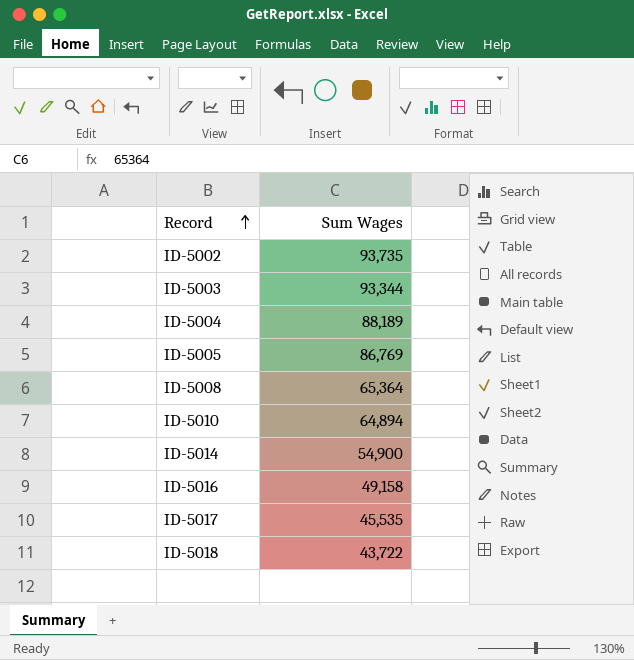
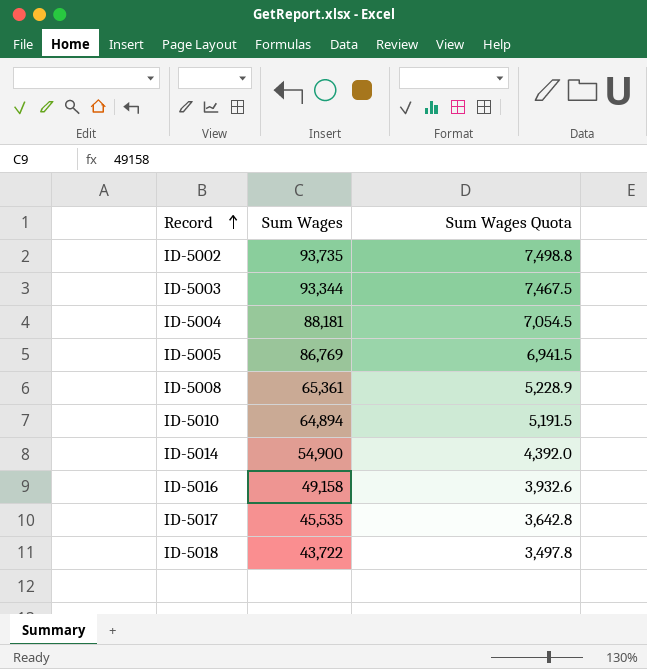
column Sum Wages Quota | formula: none -> [Sum Wages] * 0.08
ID-5004 | Sum Wages: 88,189 -> 88,181
ID-5008 | Sum Wages: 65,364 -> 65,361

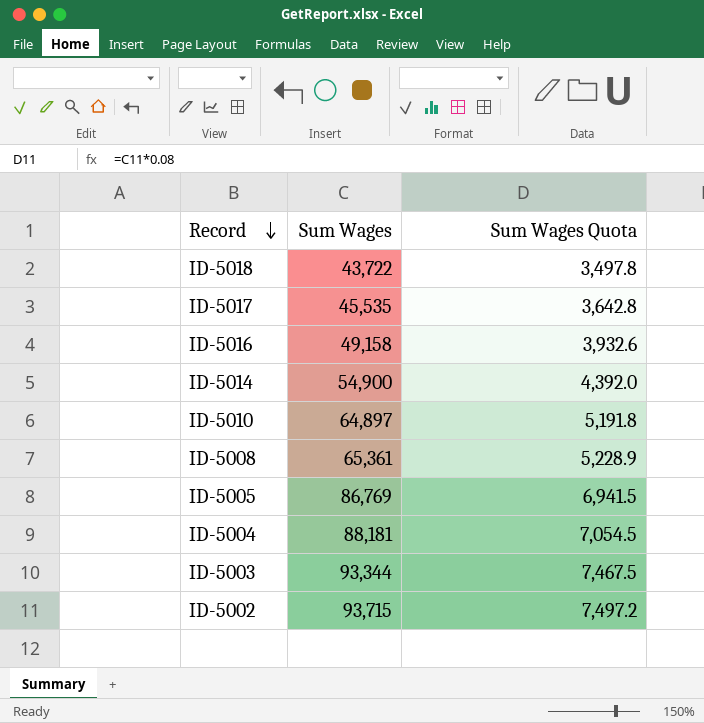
row order: Record ascending -> Record descending
ID-5010 | Sum Wages: 64,894 -> 64,897
ID-5010 | Sum Wages Quota: 5,191.5 -> 5,191.8
ID-5002 | Sum Wages: 93,735 -> 93,715
ID-5002 | Sum Wages Quota: 7,498.8 -> 7,497.2

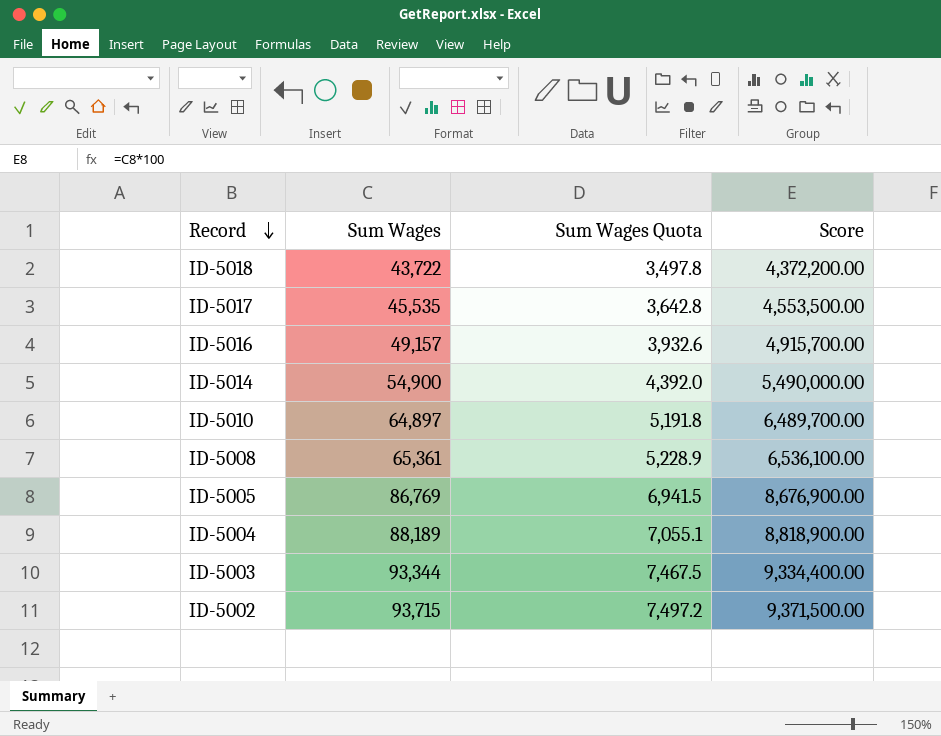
column Score | formula: none -> [Sum Wages] * 100
ID-5016 | Sum Wages: 49,158 -> 49,157
ID-5004 | Sum Wages: 88,181 -> 88,189
ID-5004 | Sum Wages Quota: 7,054.5 -> 7,055.1

